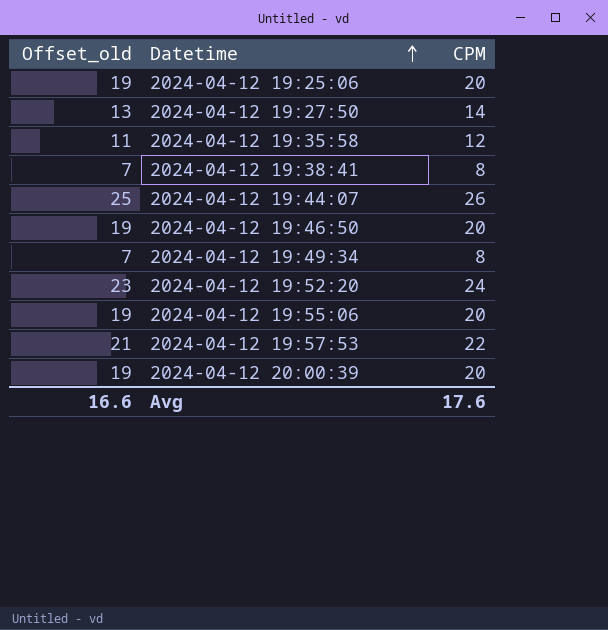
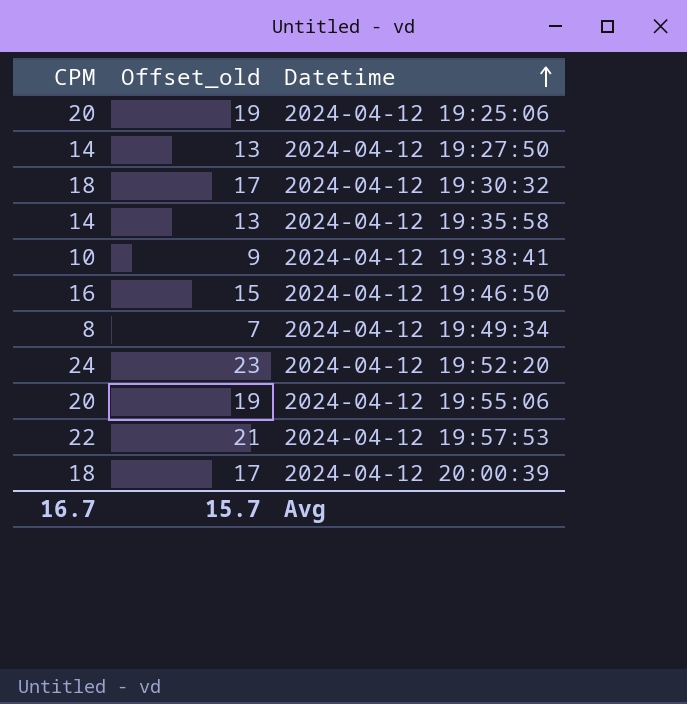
column CPM | position: 3 -> 1
row 2024-04-12 19:44:07: 25 | 26 -> none
row 2024-04-12 19:30:32: none -> 18 | 17
2024-04-12 19:35:58 | CPM: 12 -> 14
2024-04-12 19:35:58 | Offset_old: 11 -> 13
2024-04-12 19:38:41 | CPM: 8 -> 10
2024-04-12 19:38:41 | Offset_old: 7 -> 9
2024-04-12 19:46:50 | CPM: 20 -> 16
2024-04-12 19:46:50 | Offset_old: 19 -> 15
2024-04-12 20:00:39 | CPM: 20 -> 18
2024-04-12 20:00:39 | Offset_old: 19 -> 17
Avg | CPM: 17.6 -> 16.7
Avg | Offset_old: 16.6 -> 15.7

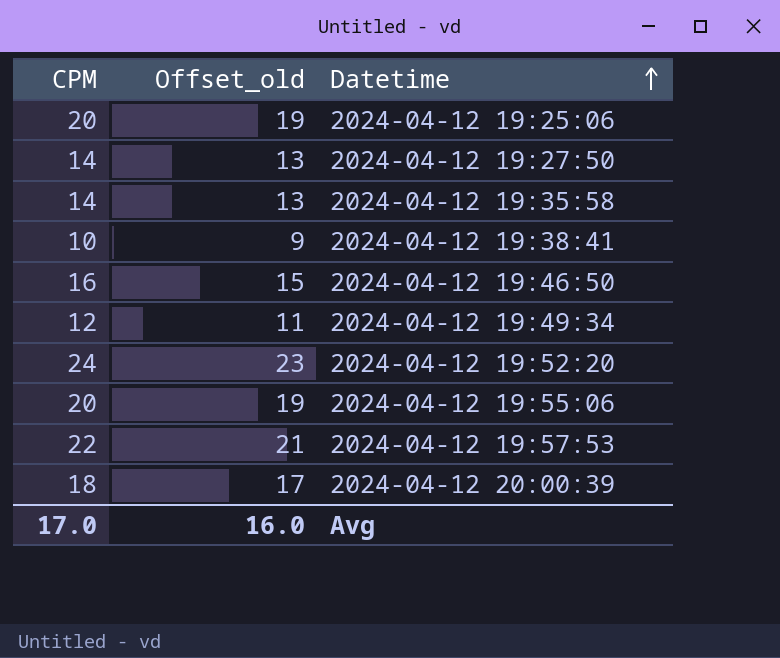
row 2024-04-12 19:30:32: 18 | 17 -> none
2024-04-12 19:49:34 | CPM: 8 -> 12
2024-04-12 19:49:34 | Offset_old: 7 -> 11
Avg | CPM: 16.7 -> 17.0
Avg | Offset_old: 15.7 -> 16.0

